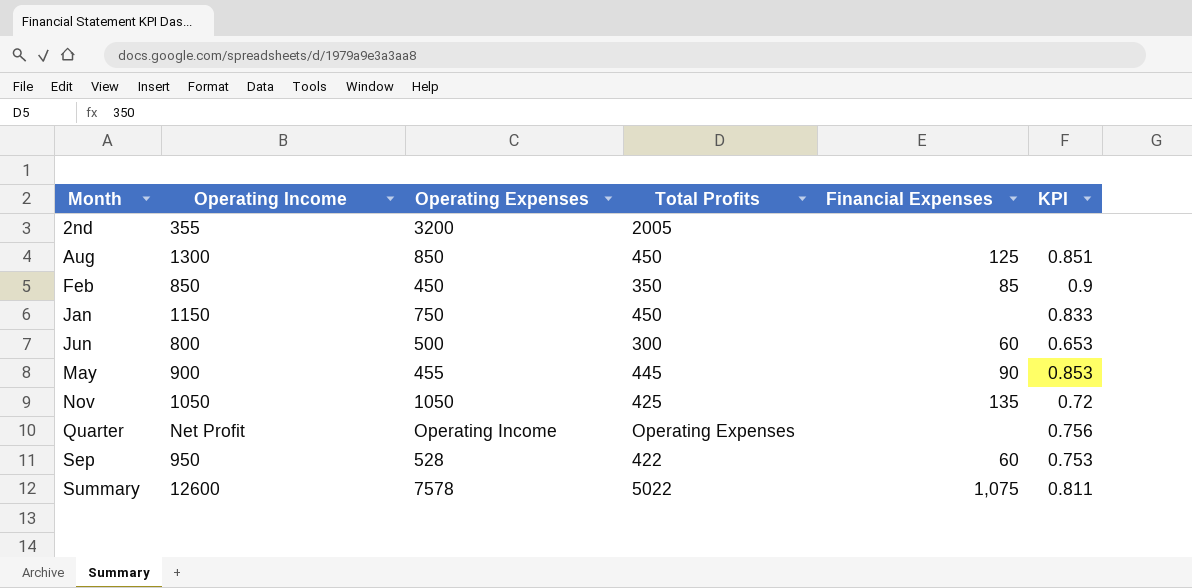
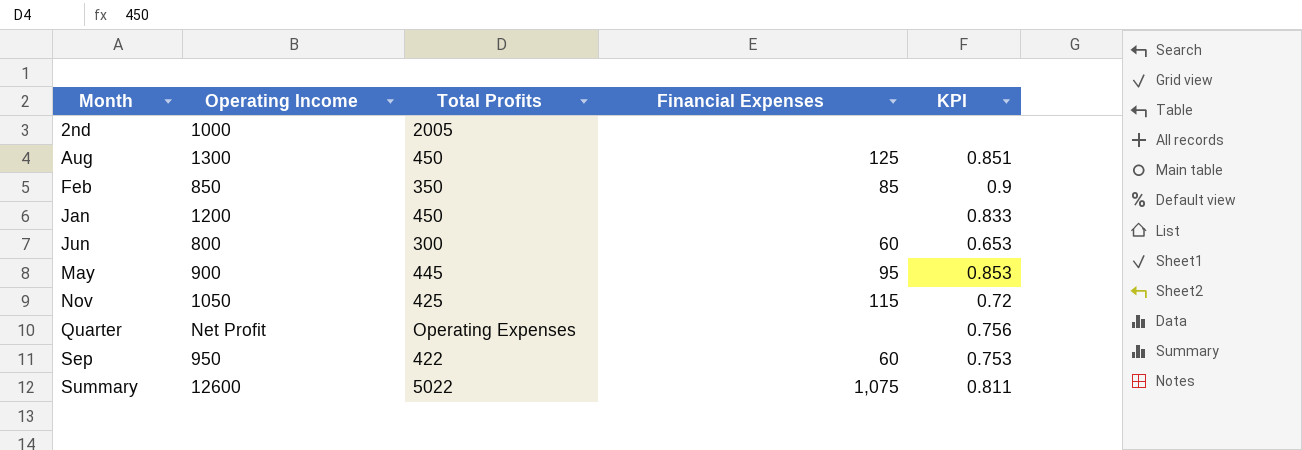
column Operating Expenses | position: 3 -> none
2nd | Operating Income: 355 -> 1000
Jan | Operating Income: 1150 -> 1200
May | Financial Expenses: 90 -> 95
Nov | Financial Expenses: 135 -> 115

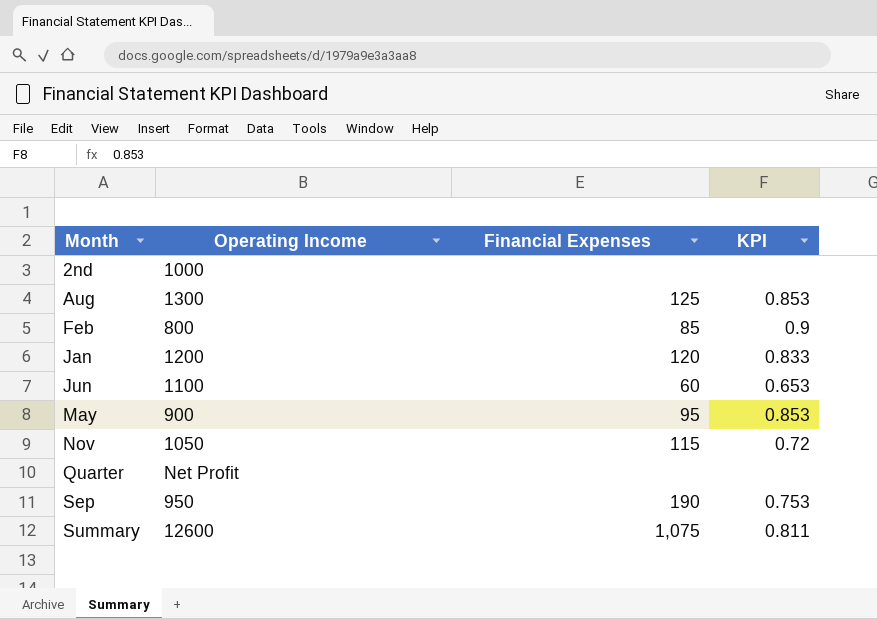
column Total Profits | position: 3 -> none
Aug | KPI: 0.851 -> 0.853
Feb | Operating Income: 850 -> 800
Jan | Financial Expenses: none -> 120
Jun | Operating Income: 800 -> 1100
Quarter | KPI: 0.756 -> none
Sep | Financial Expenses: 60 -> 190

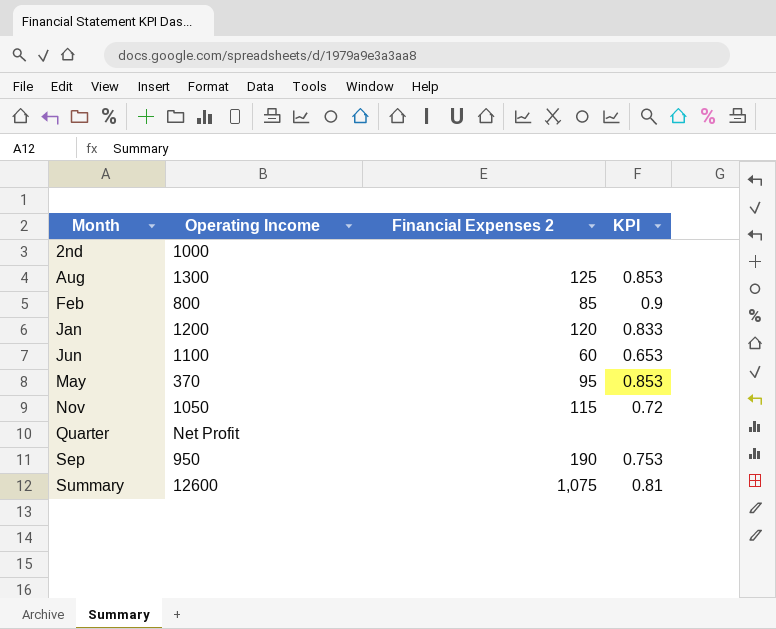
column name: Financial Expenses -> Financial Expenses 2
May | Operating Income: 900 -> 370
Summary | KPI: 0.811 -> 0.81

